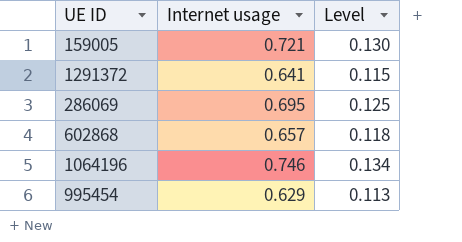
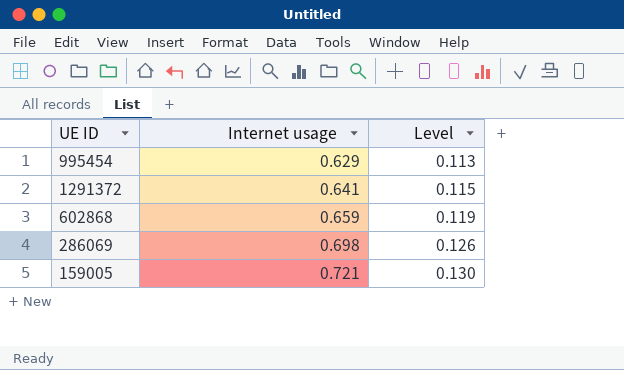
row order: none -> Internet usage ascending
row 1064196: 0.746 | 0.134 -> none
602868 | Internet usage: 0.657 -> 0.659
602868 | Level: 0.118 -> 0.119
286069 | Internet usage: 0.695 -> 0.698
286069 | Level: 0.125 -> 0.126

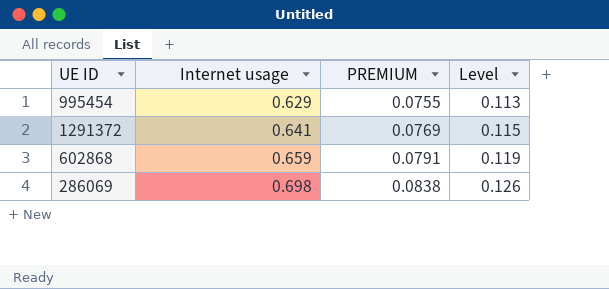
column PREMIUM | formula: none -> [Internet usage] * 0.12
row 159005: 0.721 | 0.130 -> none

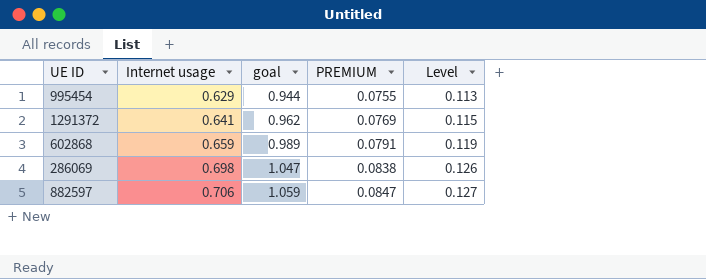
column goal | formula: none -> [Internet usage] * 1.5
row 882597: none -> 0.706 | 1.059 | 0.0847 | 0.127

